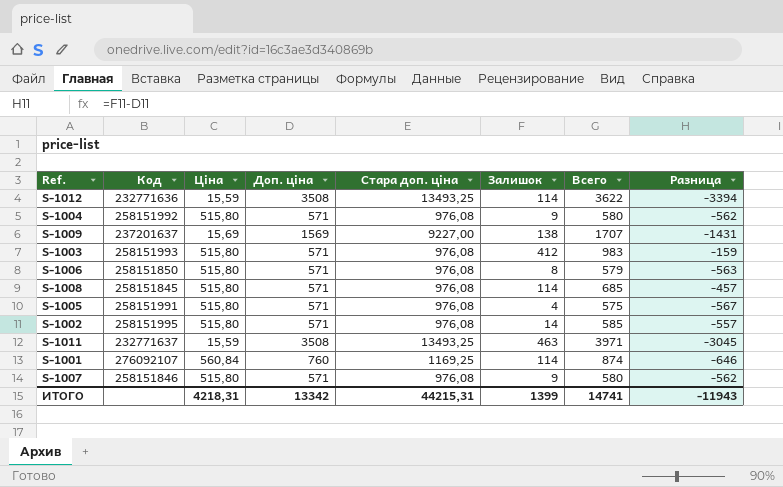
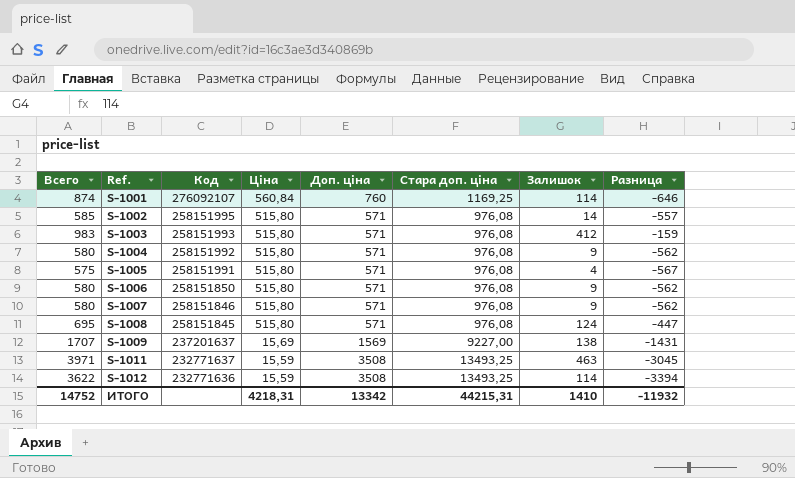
row order: none -> Ref. ascending
column Всего | position: 7 -> 1
S-1006 | Всего: 579 -> 580
S-1006 | Залишок: 8 -> 9
S-1006 | Разница: -563 -> -562
S-1008 | Всего: 685 -> 695
S-1008 | Залишок: 114 -> 124
S-1008 | Разница: -457 -> -447
ИТОГО | Всего: 14741 -> 14752
ИТОГО | Залишок: 1399 -> 1410
ИТОГО | Разница: -11943 -> -11932

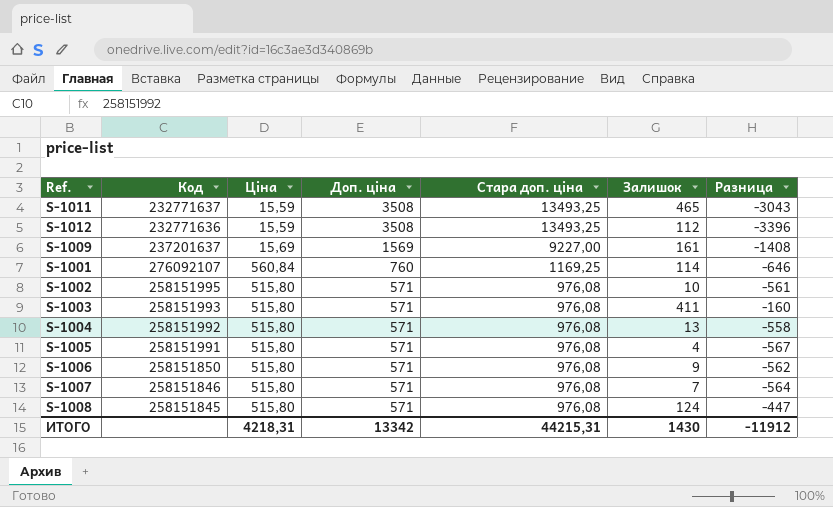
row order: Ref. ascending -> Доп. ціна descending
column Всего | formula: [Доп. ціна] + [Залишок] -> none
S-1011 | Залишок: 463 -> 465
S-1011 | Разница: -3045 -> -3043
S-1012 | Залишок: 114 -> 112
S-1012 | Разница: -3394 -> -3396
S-1009 | Залишок: 138 -> 161
S-1009 | Разница: -1431 -> -1408
S-1002 | Залишок: 14 -> 10
S-1002 | Разница: -557 -> -561
S-1003 | Залишок: 412 -> 411
S-1003 | Разница: -159 -> -160
S-1004 | Залишок: 9 -> 13
S-1004 | Разница: -562 -> -558
S-1007 | Залишок: 9 -> 7
S-1007 | Разница: -562 -> -564
ИТОГО | Залишок: 1410 -> 1430
ИТОГО | Разница: -11932 -> -11912

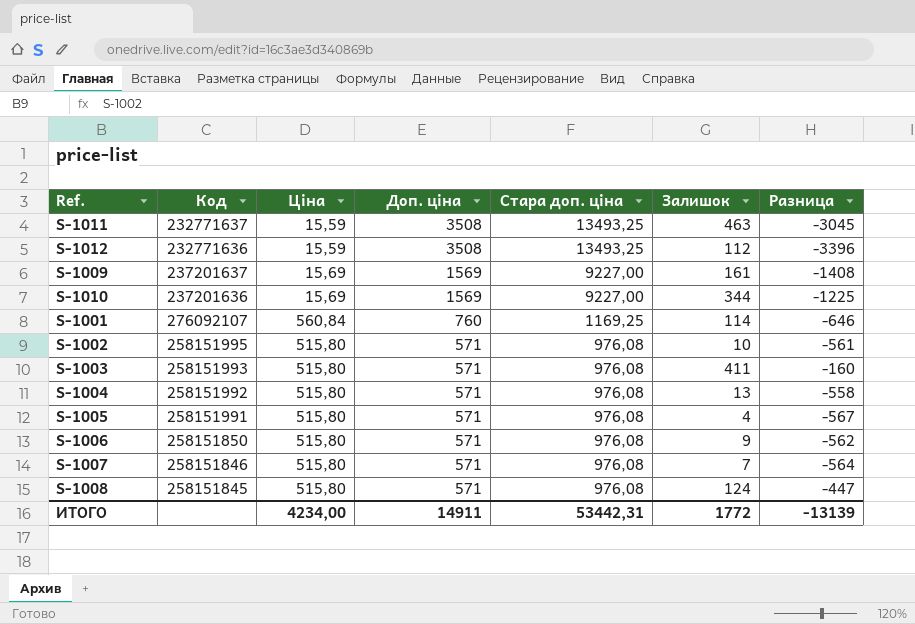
S-1011 | Залишок: 465 -> 463
S-1011 | Разница: -3043 -> -3045
row S-1010: none -> 237201636 | 15,69 | 1569 | 9227,00 | 344 | -1225
ИТОГО | Ціна: 4218,31 -> 4234,00
ИТОГО | Доп. ціна: 13342 -> 14911
ИТОГО | Стара доп. ціна: 44215,31 -> 53442,31
ИТОГО | Залишок: 1430 -> 1772
ИТОГО | Разница: -11912 -> -13139

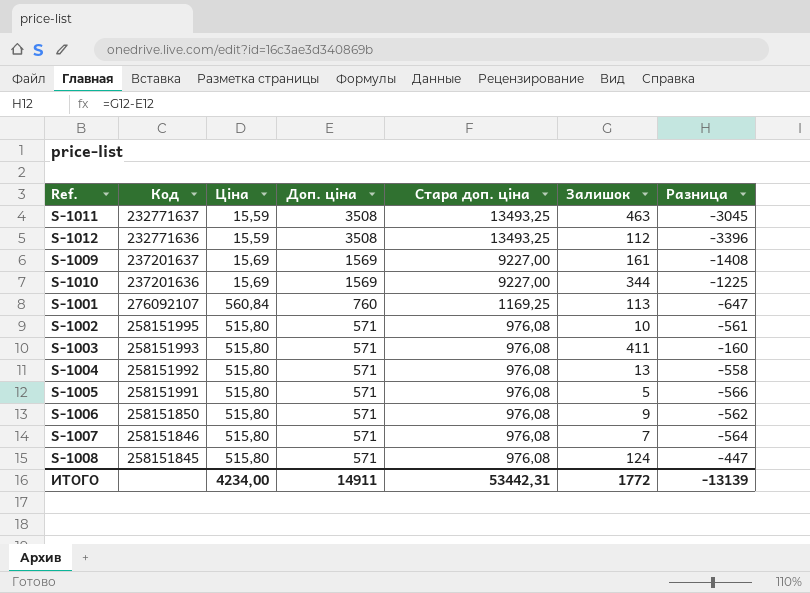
S-1001 | Залишок: 114 -> 113
S-1001 | Разница: -646 -> -647
S-1005 | Залишок: 4 -> 5
S-1005 | Разница: -567 -> -566

